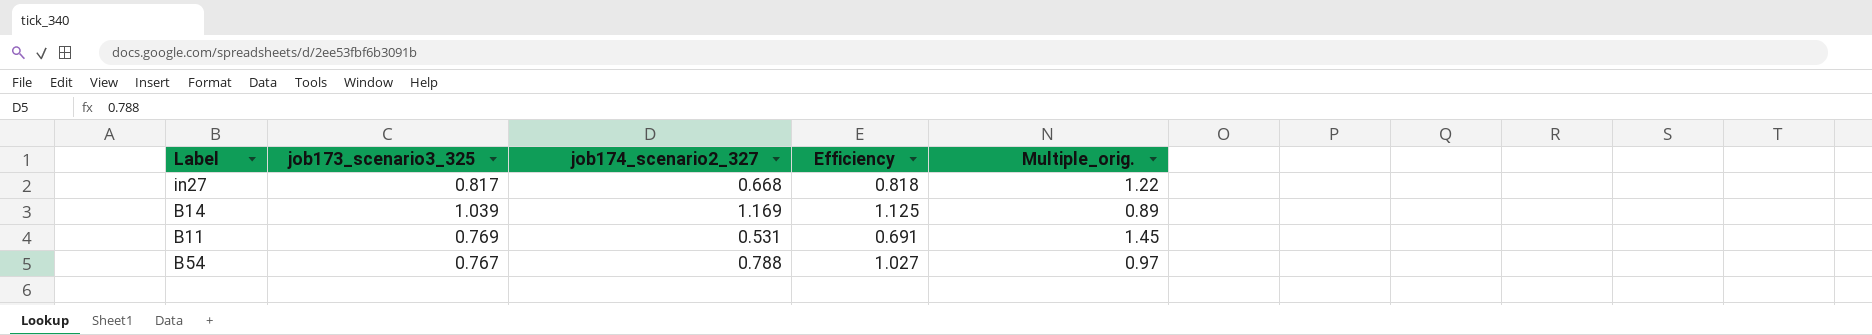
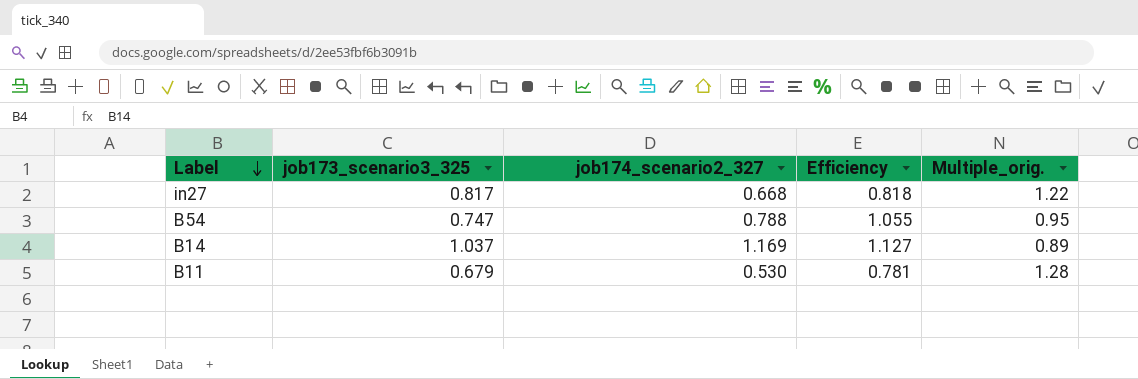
row order: none -> Label descending
B54 | job173_scenario3_325: 0.767 -> 0.747
B54 | Efficiency: 1.027 -> 1.055
B54 | Multiple_orig.: 0.97 -> 0.95
B14 | job173_scenario3_325: 1.039 -> 1.037
B14 | Efficiency: 1.125 -> 1.127
B11 | job173_scenario3_325: 0.769 -> 0.679
B11 | job174_scenario2_327: 0.531 -> 0.530
B11 | Efficiency: 0.691 -> 0.781
B11 | Multiple_orig.: 1.45 -> 1.28

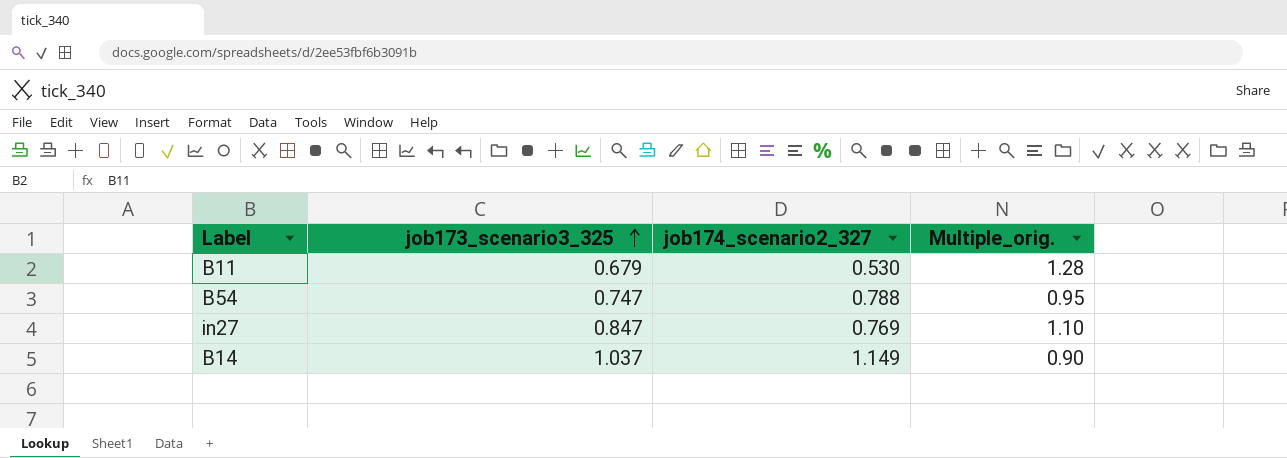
row order: Label descending -> job173_scenario3_325 ascending
column Efficiency | formula: [job174_scenario2_327] / [job173_scenario3_325] -> none
in27 | job173_scenario3_325: 0.817 -> 0.847
in27 | job174_scenario2_327: 0.668 -> 0.769
in27 | Multiple_orig.: 1.22 -> 1.10
B14 | job174_scenario2_327: 1.169 -> 1.149
B14 | Multiple_orig.: 0.89 -> 0.90

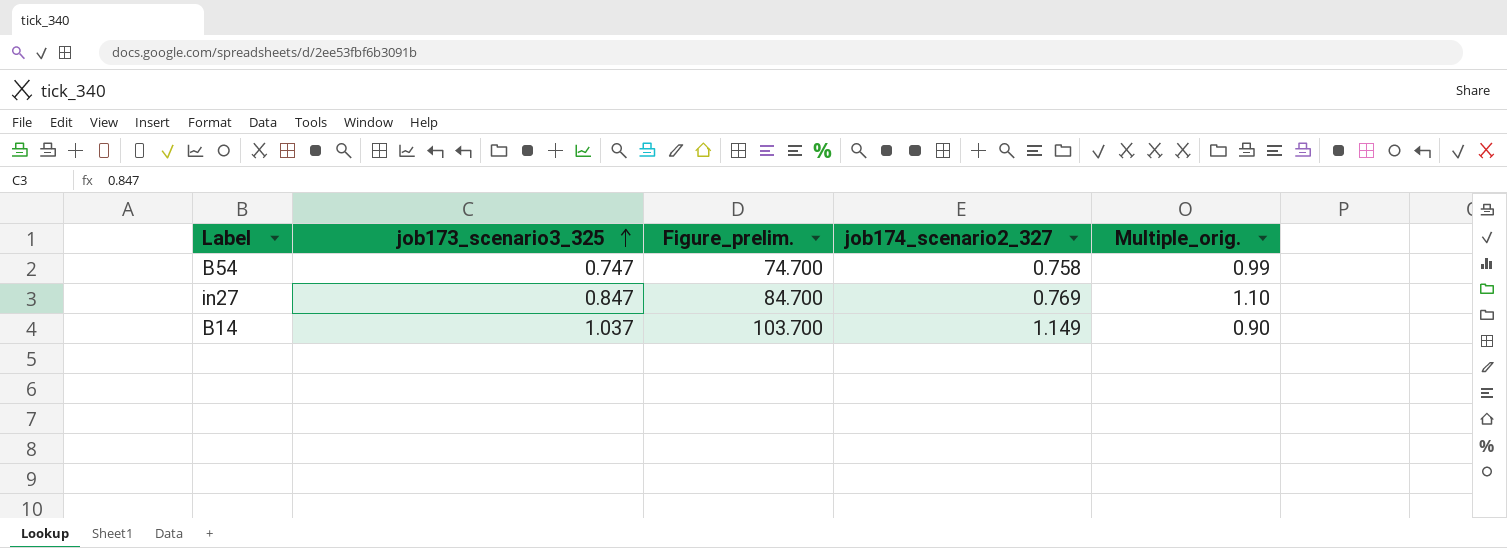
column Figure_prelim. | formula: none -> [job173_scenario3_325] * 100
row B11: 0.679 | 0.530 | 1.28 -> none
B54 | job174_scenario2_327: 0.788 -> 0.758
B54 | Multiple_orig.: 0.95 -> 0.99

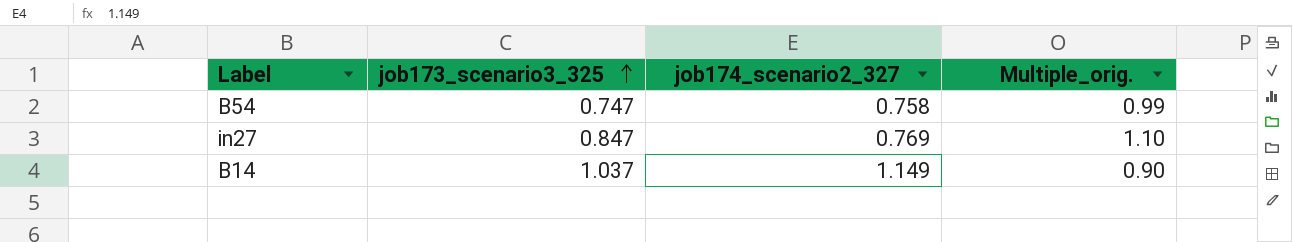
column Figure_prelim. | formula: [job173_scenario3_325] * 100 -> none

